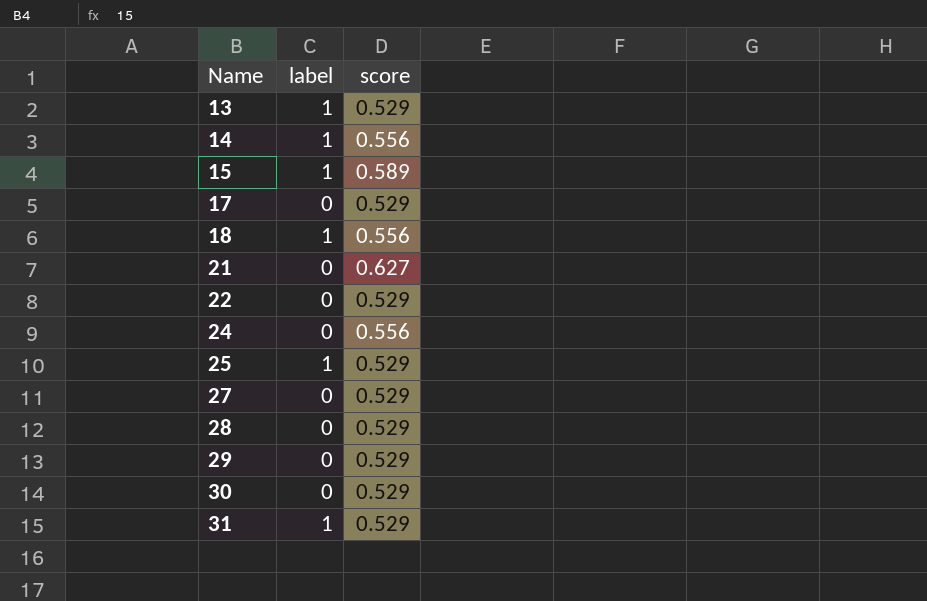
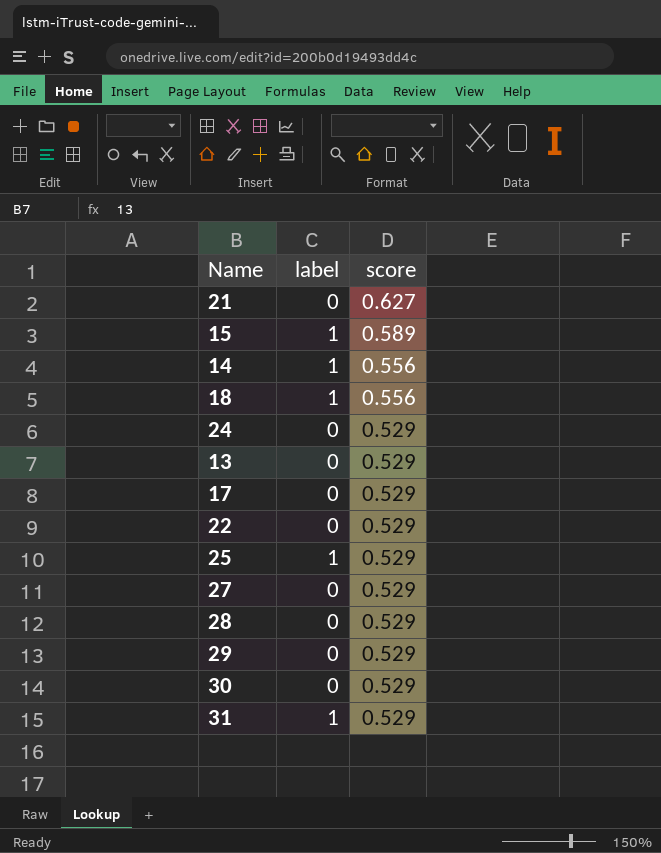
row order: Name ascending -> score descending
24 | score: 0.556 -> 0.529
13 | label: 1 -> 0

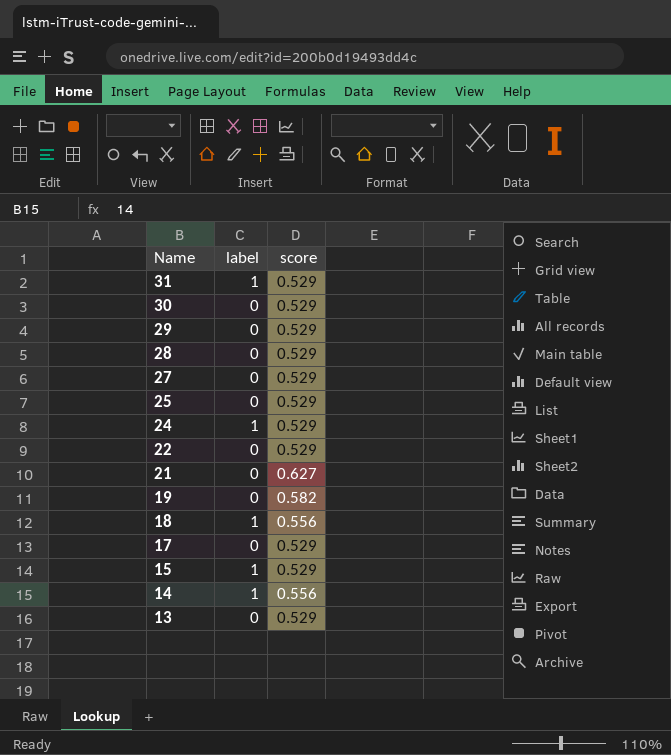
row order: score descending -> Name descending
25 | label: 1 -> 0
24 | label: 0 -> 1
row 19: none -> 0 | 0.582
15 | score: 0.589 -> 0.529

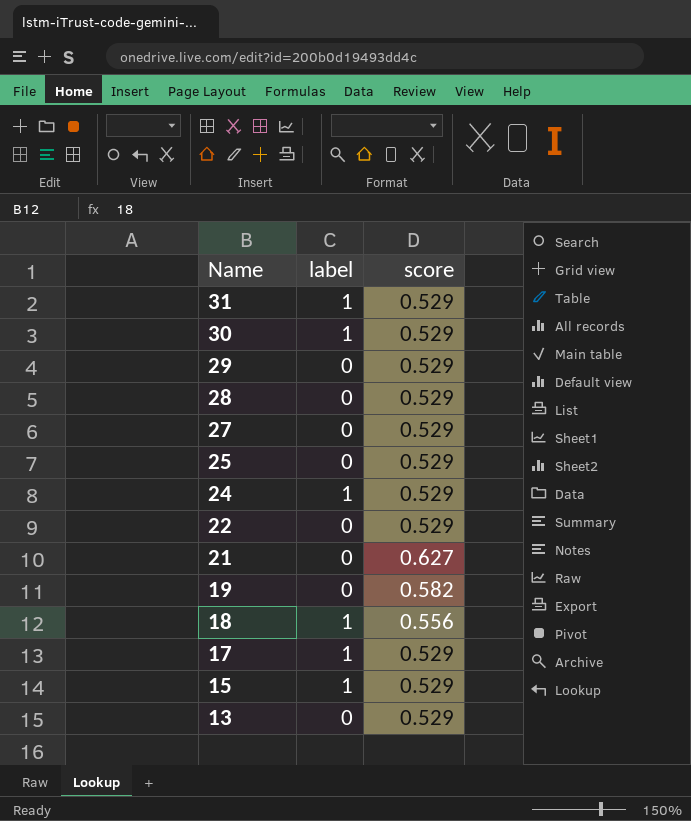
row 14: 1 | 0.556 -> none
30 | label: 0 -> 1
17 | label: 0 -> 1

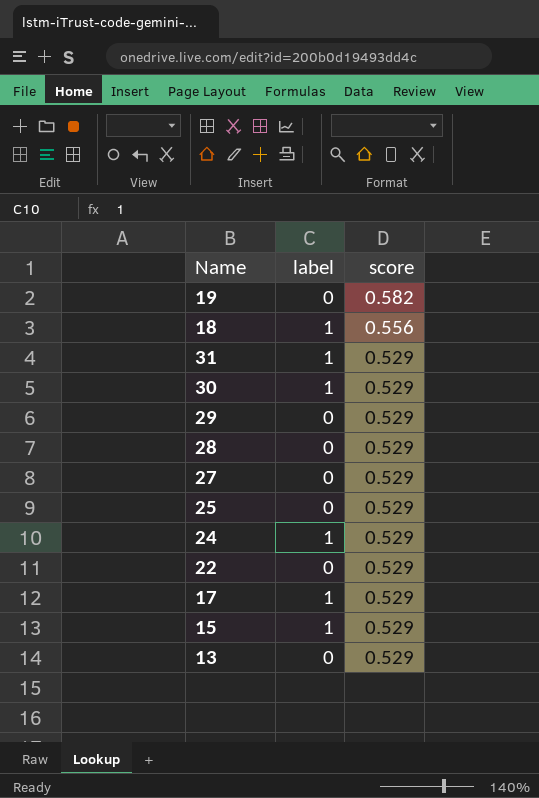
row order: Name descending -> score descending
row 21: 0 | 0.627 -> none

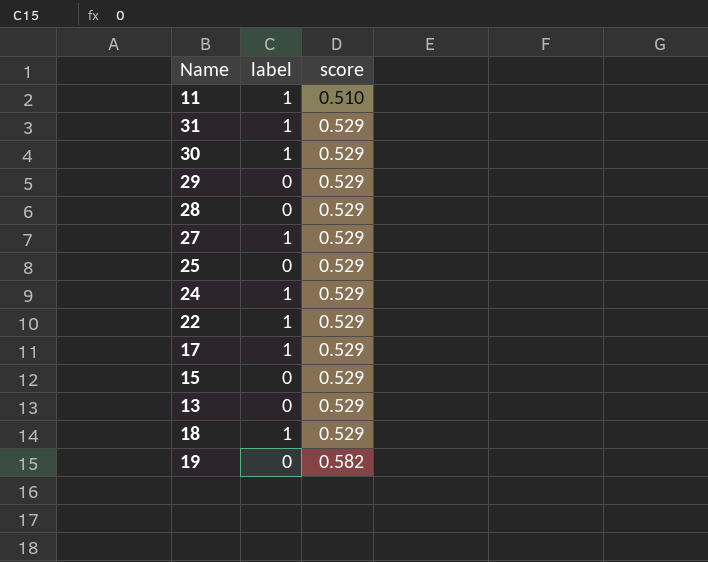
row order: score descending -> score ascending
row 11: none -> 1 | 0.510
27 | label: 0 -> 1
22 | label: 0 -> 1
15 | label: 1 -> 0
18 | score: 0.556 -> 0.529

